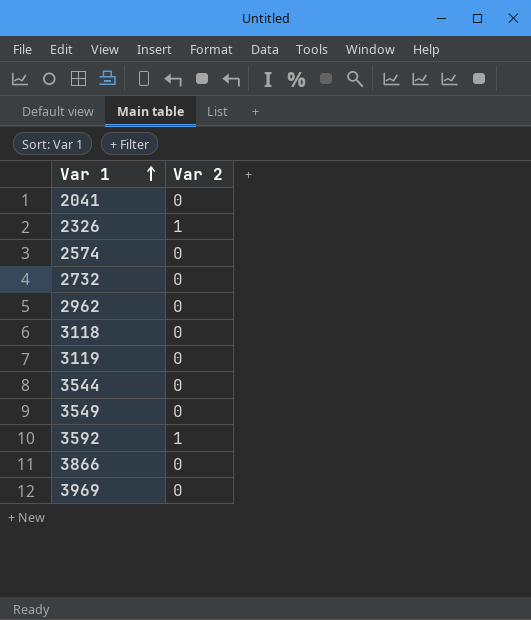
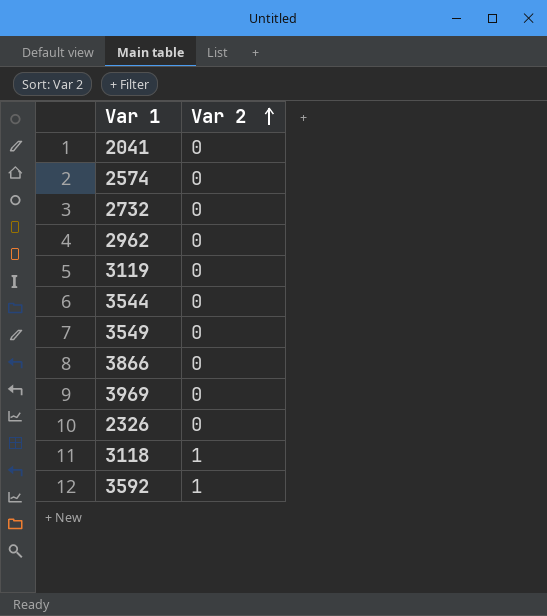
row order: Var 1 ascending -> Var 2 ascending
2326 | Var 2: 1 -> 0
3118 | Var 2: 0 -> 1

